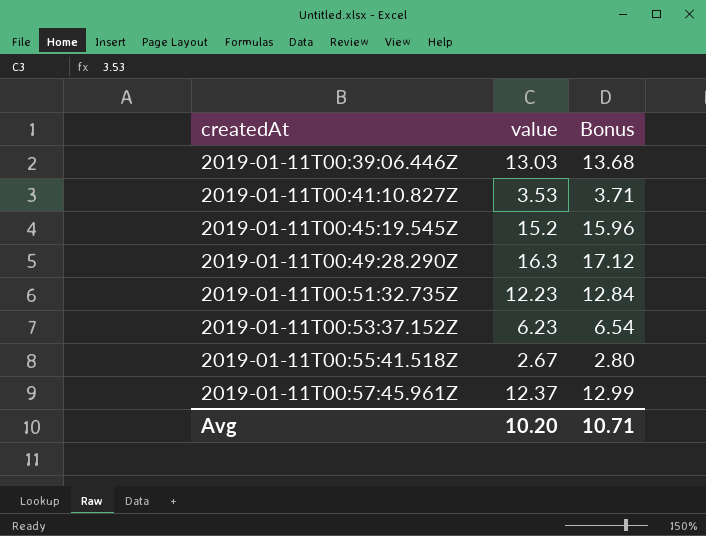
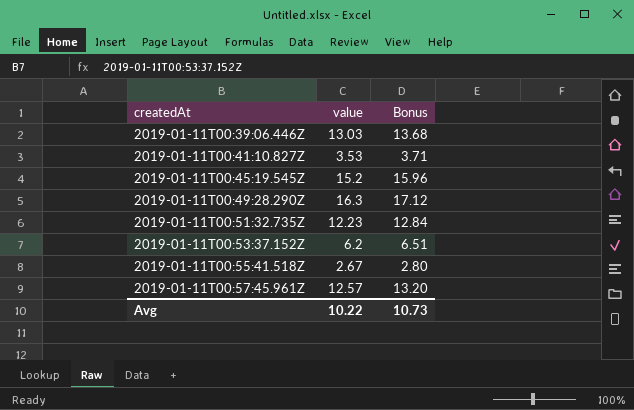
2019-01-11T00:53:37.152Z | value: 6.23 -> 6.2
2019-01-11T00:53:37.152Z | Bonus: 6.54 -> 6.51
2019-01-11T00:57:45.961Z | value: 12.37 -> 12.57
2019-01-11T00:57:45.961Z | Bonus: 12.99 -> 13.20
Avg | value: 10.20 -> 10.22
Avg | Bonus: 10.71 -> 10.73

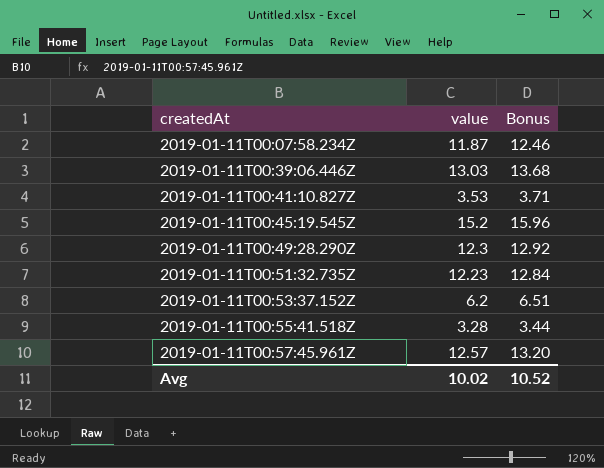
row 2019-01-11T00:07:58.234Z: none -> 11.87 | 12.46
2019-01-11T00:49:28.290Z | value: 16.3 -> 12.3
2019-01-11T00:49:28.290Z | Bonus: 17.12 -> 12.92
2019-01-11T00:55:41.518Z | value: 2.67 -> 3.28
2019-01-11T00:55:41.518Z | Bonus: 2.80 -> 3.44
Avg | value: 10.22 -> 10.02
Avg | Bonus: 10.73 -> 10.52

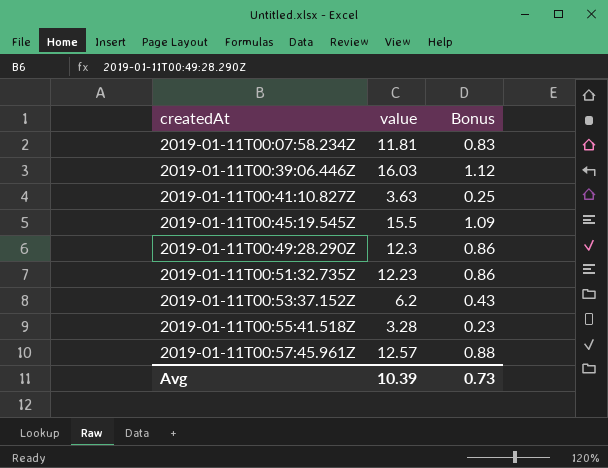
column Bonus | formula: [value] * 1.05 -> [value] * 0.07
2019-01-11T00:07:58.234Z | value: 11.87 -> 11.81
2019-01-11T00:39:06.446Z | value: 13.03 -> 16.03
2019-01-11T00:41:10.827Z | value: 3.53 -> 3.63
2019-01-11T00:45:19.545Z | value: 15.2 -> 15.5
Avg | value: 10.02 -> 10.39
Avg | Bonus: 10.52 -> 0.73

